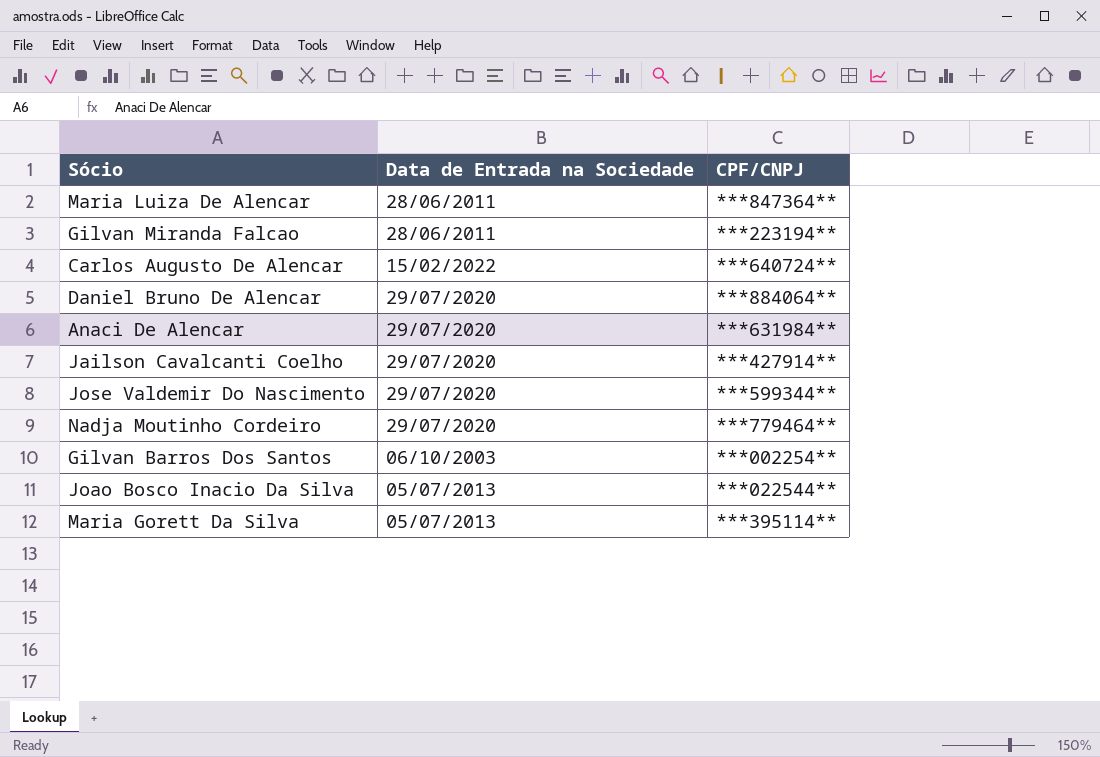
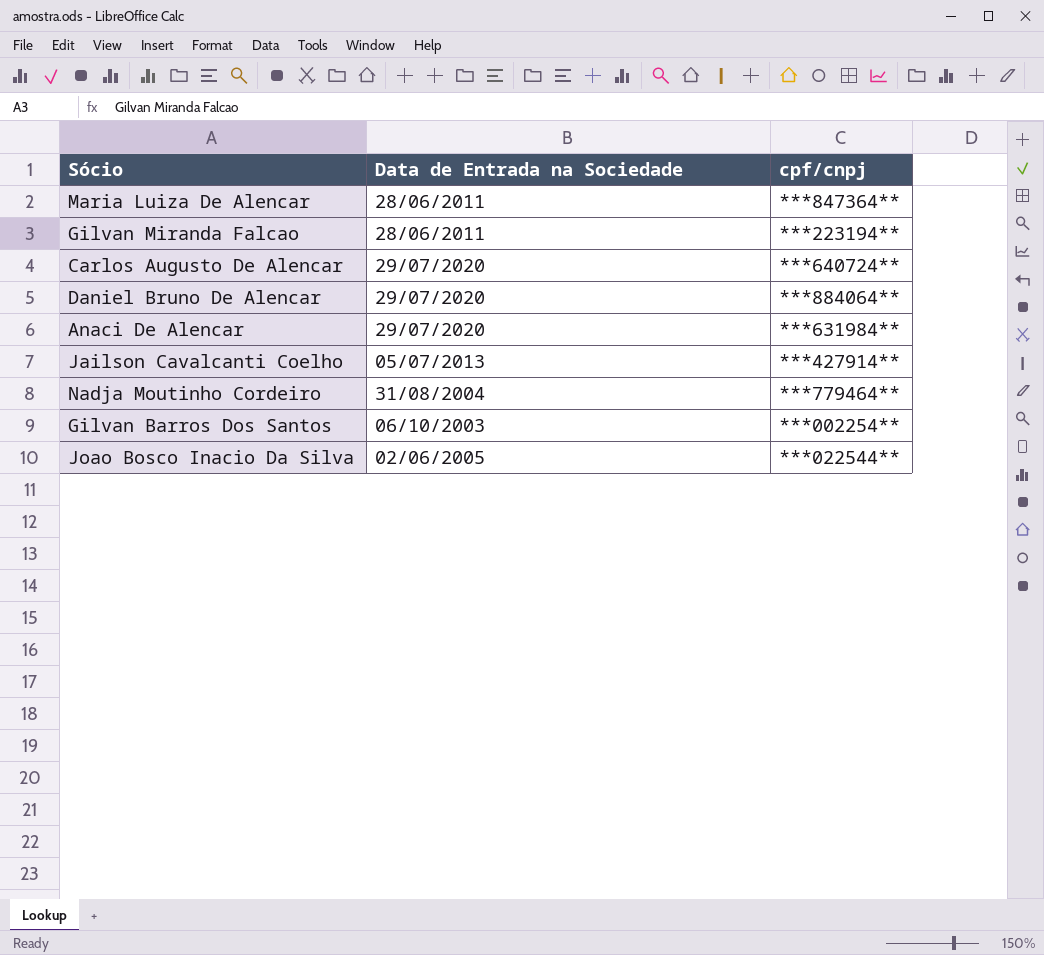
column name: CPF/CNPJ -> cpf/cnpj
row Jose Valdemir Do Nascimento: 29/07/2020 | ***599344** -> none
row Maria Gorett Da Silva: 05/07/2013 | ***395114** -> none
Carlos Augusto De Alencar | Data de Entrada na Sociedade: 15/02/2022 -> 29/07/2020
Jailson Cavalcanti Coelho | Data de Entrada na Sociedade: 29/07/2020 -> 05/07/2013
Nadja Moutinho Cordeiro | Data de Entrada na Sociedade: 29/07/2020 -> 31/08/2004
Joao Bosco Inacio Da Silva | Data de Entrada na Sociedade: 05/07/2013 -> 02/06/2005

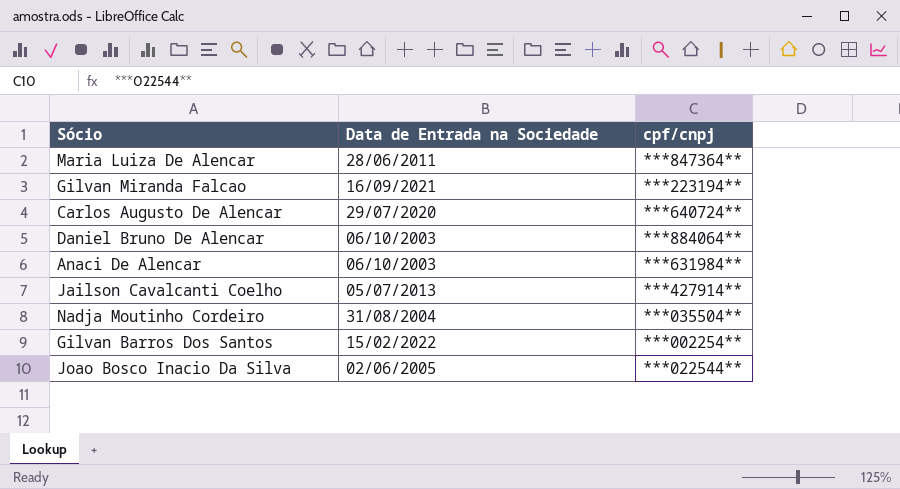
Gilvan Miranda Falcao | Data de Entrada na Sociedade: 28/06/2011 -> 16/09/2021
Daniel Bruno De Alencar | Data de Entrada na Sociedade: 29/07/2020 -> 06/10/2003
Anaci De Alencar | Data de Entrada na Sociedade: 29/07/2020 -> 06/10/2003
Nadja Moutinho Cordeiro | cpf/cnpj: ***779464** -> ***035504**
Gilvan Barros Dos Santos | Data de Entrada na Sociedade: 06/10/2003 -> 15/02/2022

